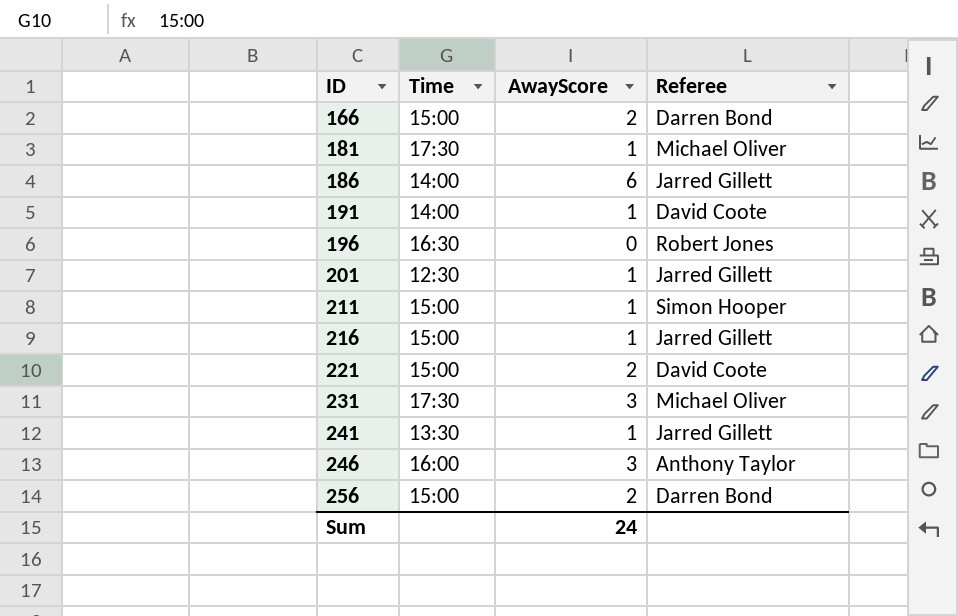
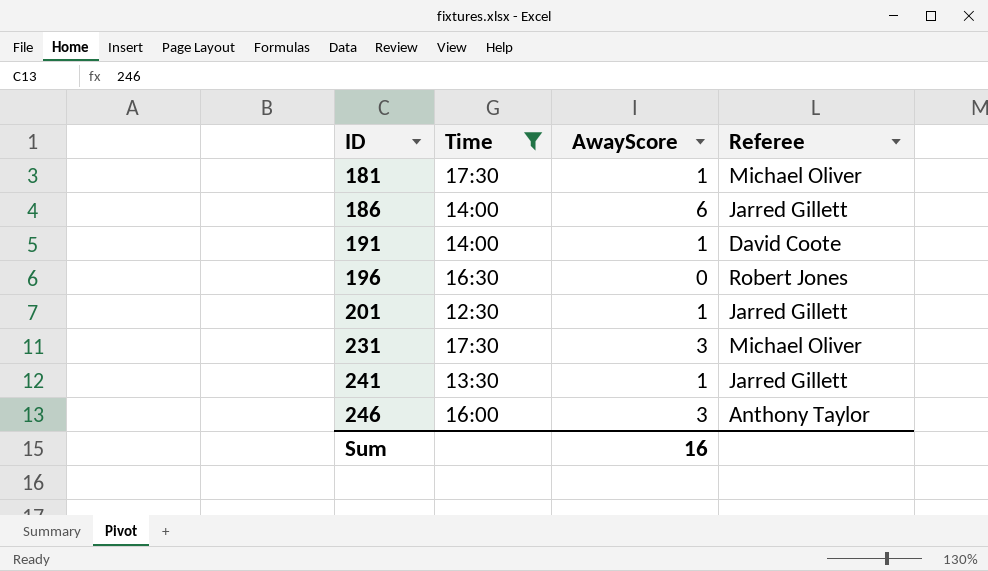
filter: none -> Time != 15:00
Sum | AwayScore: 24 -> 16

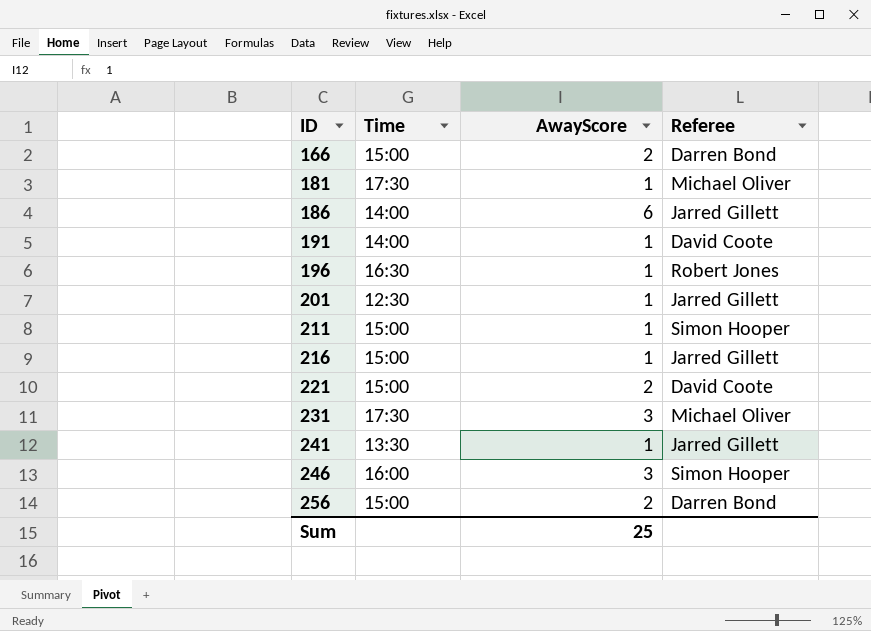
filter: Time != 15:00 -> none
196 | AwayScore: 0 -> 1
246 | Referee: Anthony Taylor -> Simon Hooper
Sum | AwayScore: 16 -> 25

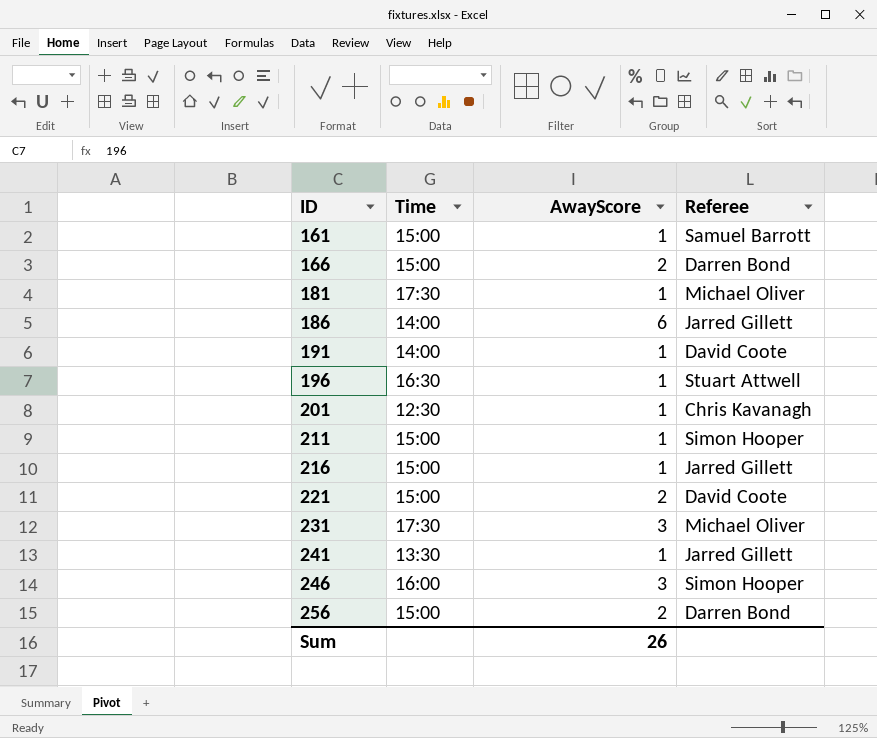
row 161: none -> 15:00 | 1 | Samuel Barrott
196 | Referee: Robert Jones -> Stuart Attwell
201 | Referee: Jarred Gillett -> Chris Kavanagh
Sum | AwayScore: 25 -> 26

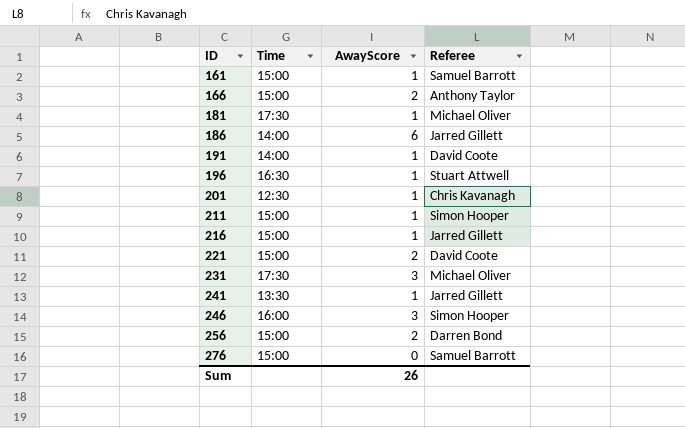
166 | Referee: Darren Bond -> Anthony Taylor
row 276: none -> 15:00 | 0 | Samuel Barrott

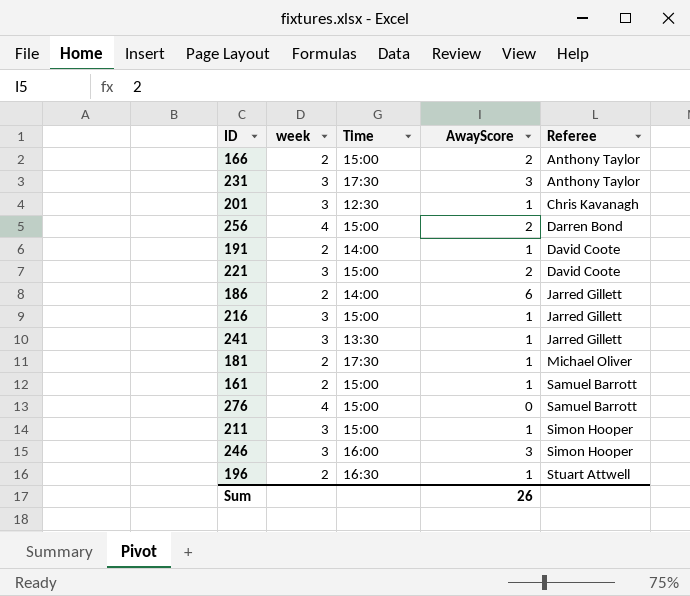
row order: ID ascending -> Referee ascending
column week | position: none -> 2
231 | Referee: Michael Oliver -> Anthony Taylor

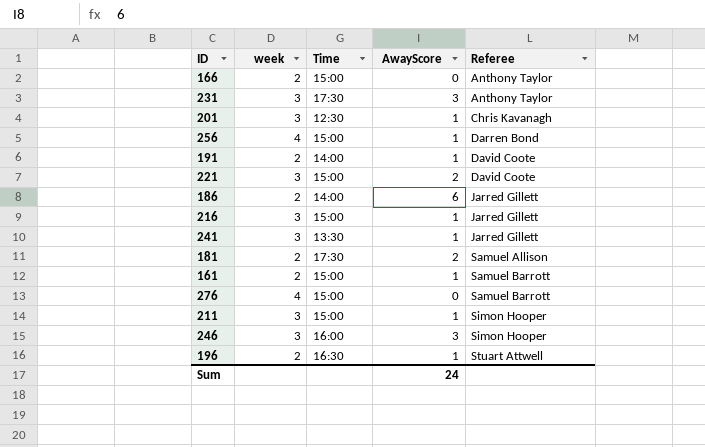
166 | AwayScore: 2 -> 0
256 | AwayScore: 2 -> 1
181 | AwayScore: 1 -> 2
181 | Referee: Michael Oliver -> Samuel Allison
Sum | AwayScore: 26 -> 24

